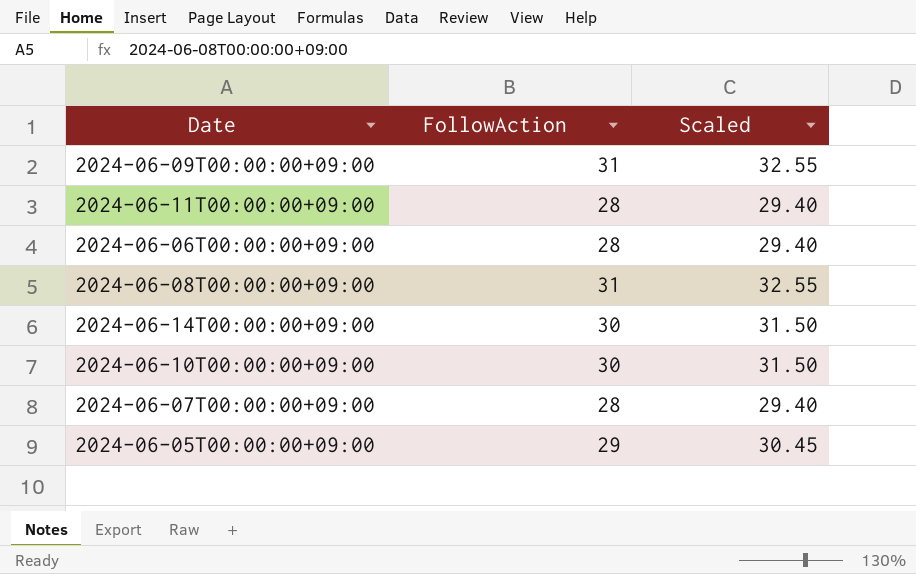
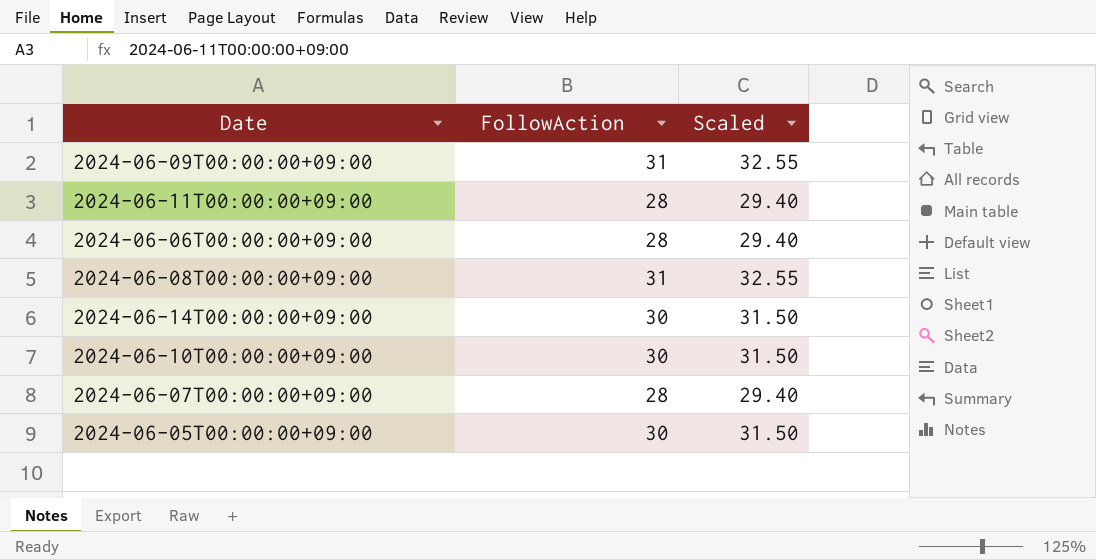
2024-06-05T00:00:00+09:00 | FollowAction: 29 -> 30
2024-06-05T00:00:00+09:00 | Scaled: 30.45 -> 31.50

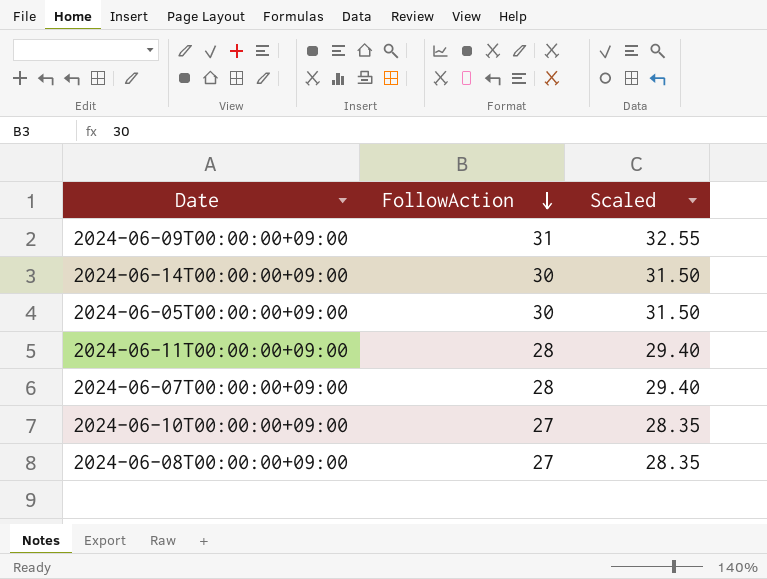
row order: none -> FollowAction descending
row 2024-06-06T00:00:00+09:00: 28 | 29.40 -> none
2024-06-10T00:00:00+09:00 | FollowAction: 30 -> 27
2024-06-10T00:00:00+09:00 | Scaled: 31.50 -> 28.35
2024-06-08T00:00:00+09:00 | FollowAction: 31 -> 27
2024-06-08T00:00:00+09:00 | Scaled: 32.55 -> 28.35

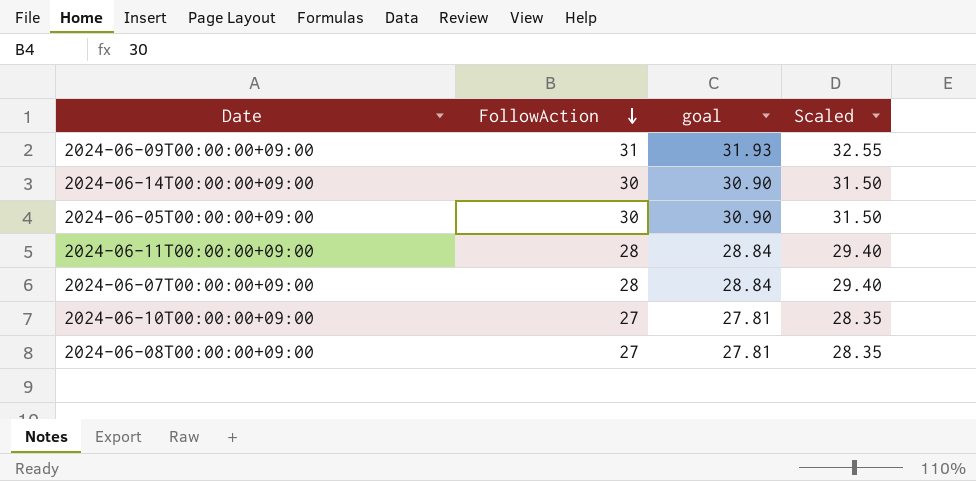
column goal | formula: none -> [FollowAction] * 1.03

